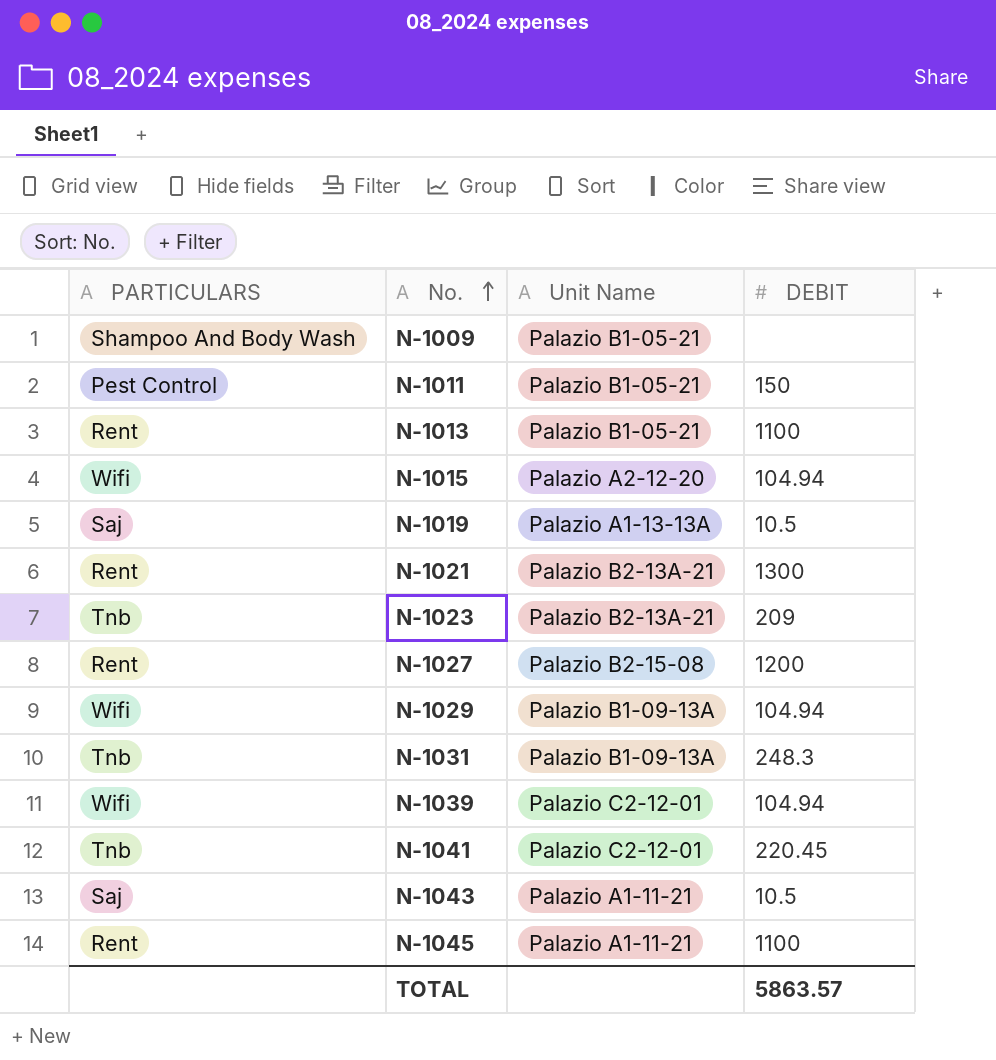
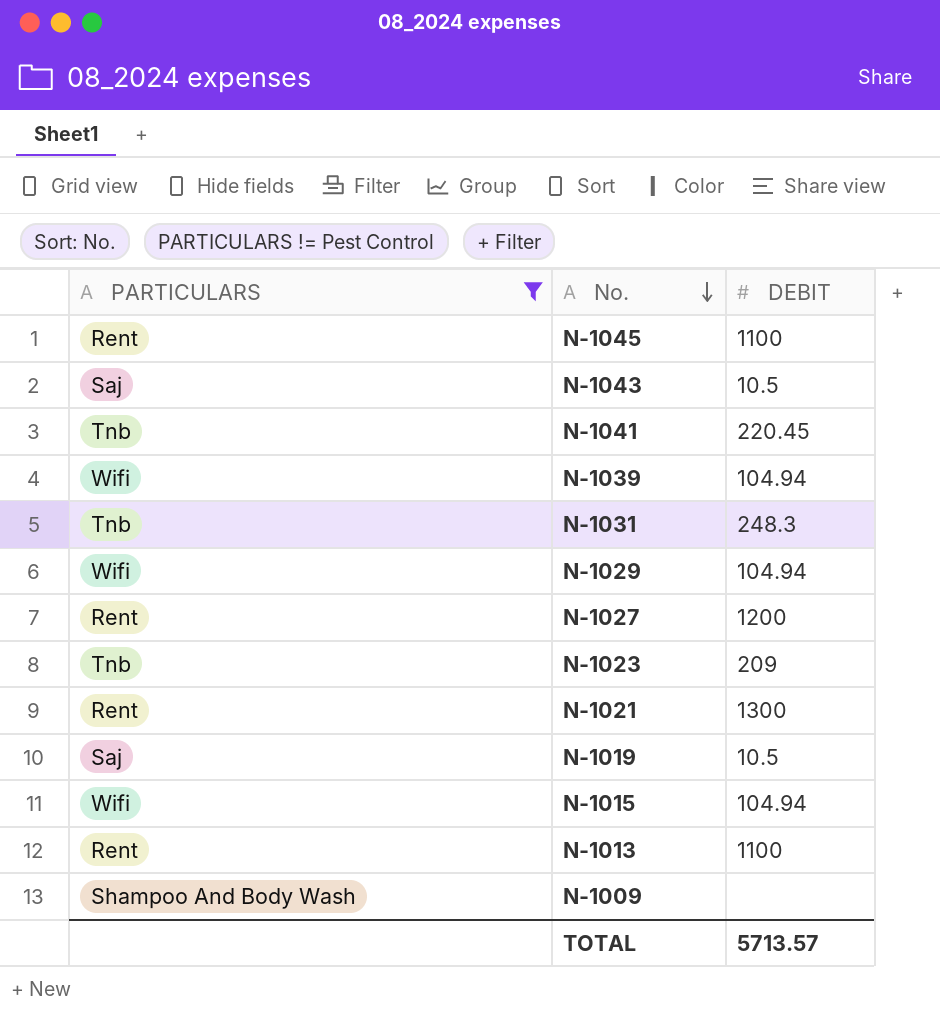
filter: none -> PARTICULARS != Pest Control
row order: No. ascending -> No. descending
column Unit Name | position: 3 -> none
TOTAL | DEBIT: 5863.57 -> 5713.57

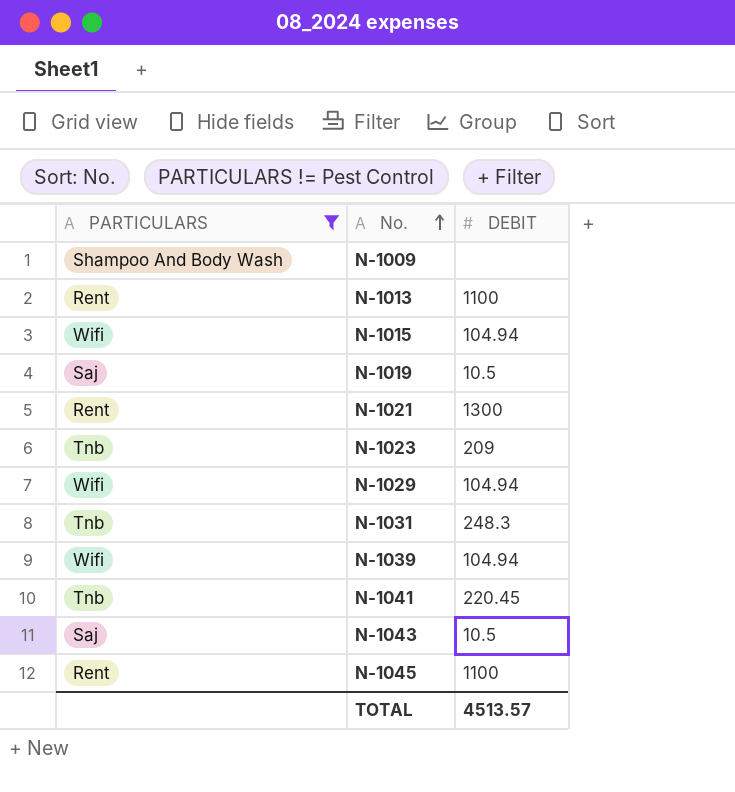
row order: No. descending -> No. ascending
row N-1027: Rent | 1200 -> none
TOTAL | DEBIT: 5713.57 -> 4513.57

